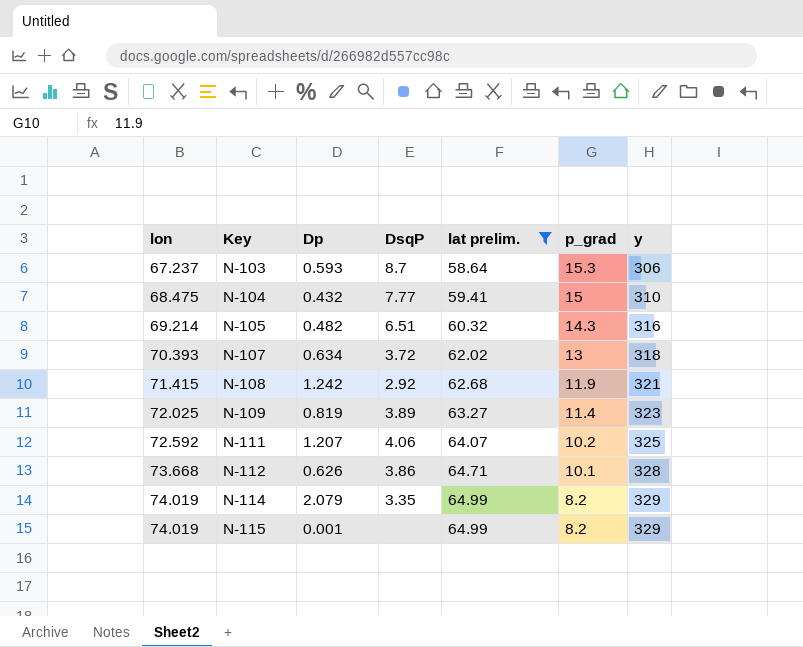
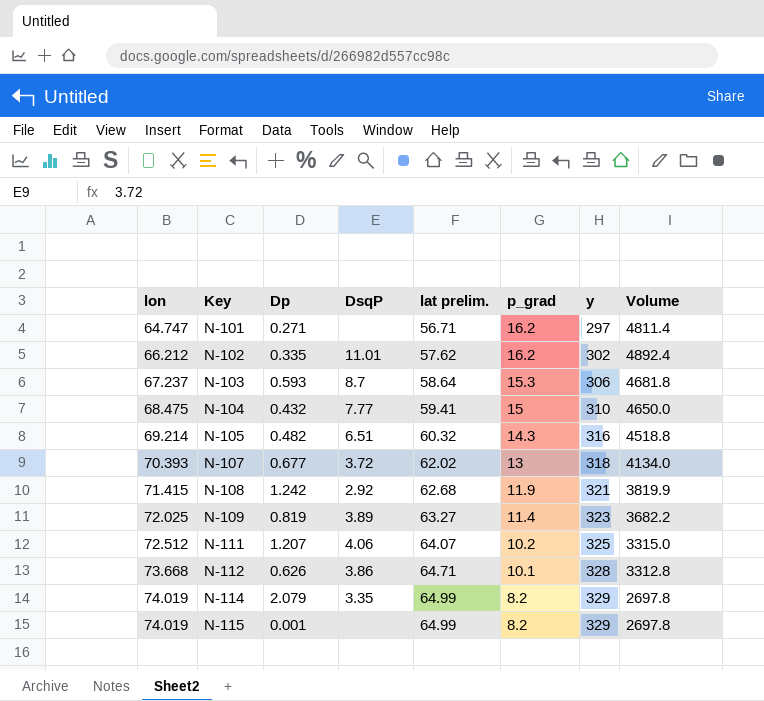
filter: lat prelim. >= 58.64 -> none
column Volume | formula: none -> [p_grad] * [y]
N-107 | Dp: 0.634 -> 0.677
N-111 | lon: 72.592 -> 72.512

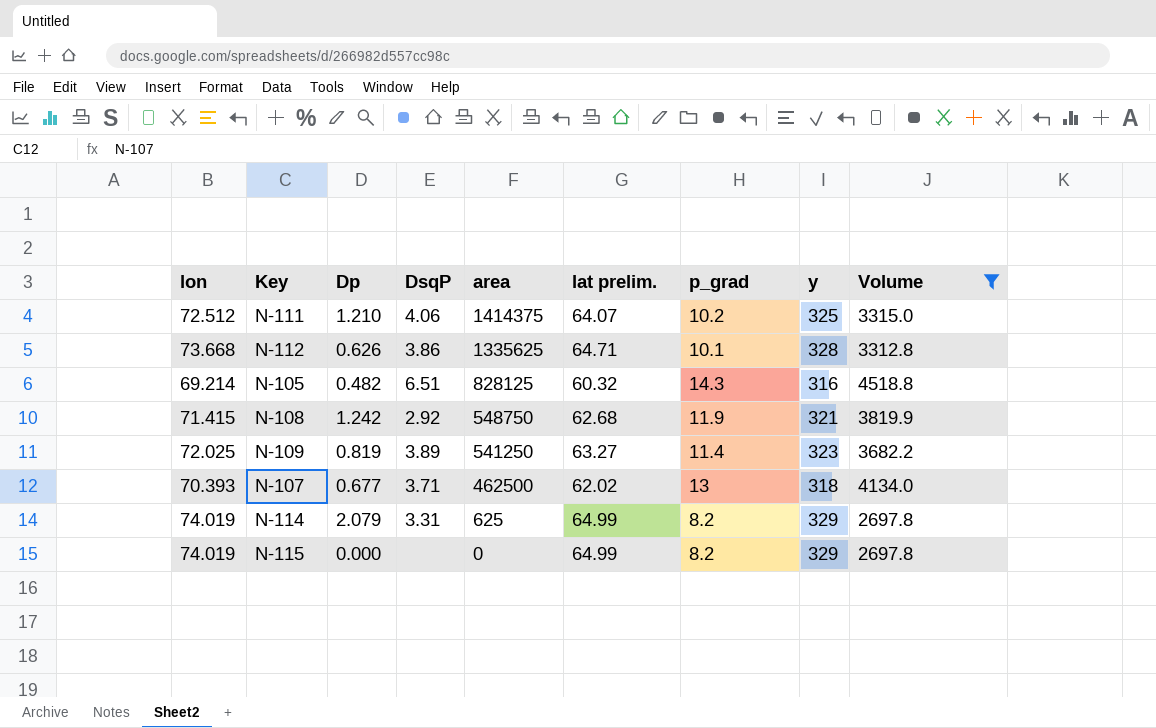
filter: none -> Volume <= 4518.8
row order: lon ascending -> area descending
column area | position: none -> 5
N-111 | Dp: 1.207 -> 1.210
N-107 | DsqP: 3.72 -> 3.71
N-114 | DsqP: 3.35 -> 3.31
N-115 | Dp: 0.001 -> 0.000

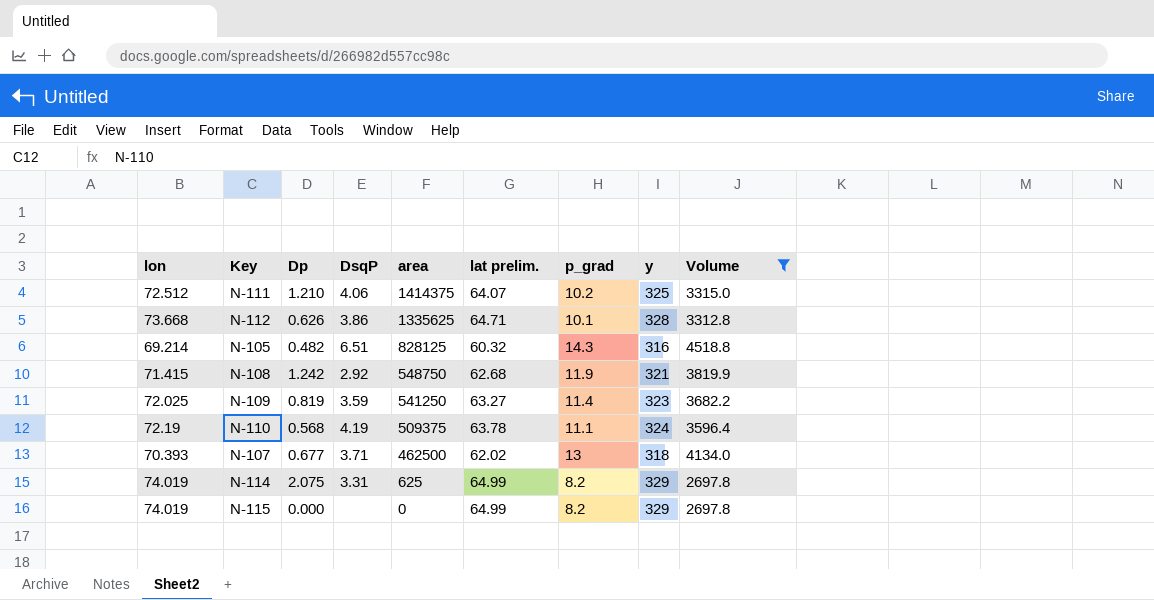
N-109 | DsqP: 3.89 -> 3.59
row N-110: none -> 72.19 | 0.568 | 4.19 | 509375 | 63.78 | 11.1 | 324 | 3596.4
N-114 | Dp: 2.079 -> 2.075

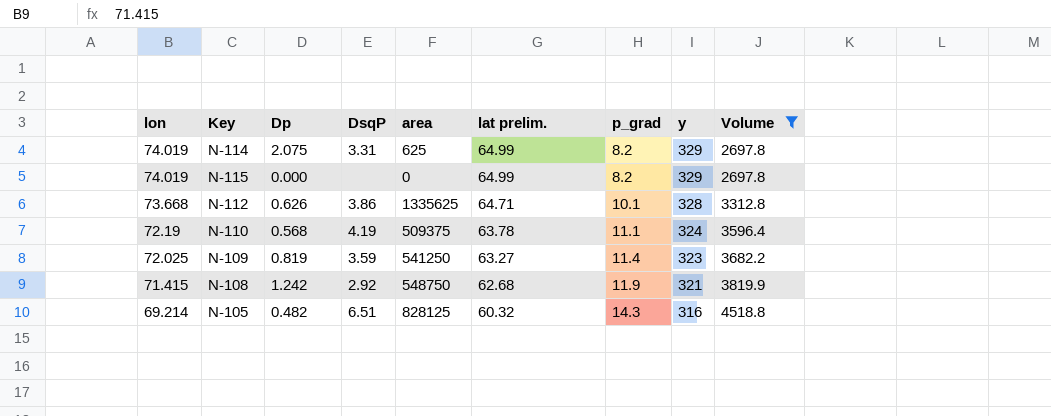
row order: area descending -> lon descending
row N-111: 72.512 | 1.210 | 4.06 | 1414375 | 64.07 | 10.2 | 325 | 3315.0 -> none
row N-107: 70.393 | 0.677 | 3.71 | 462500 | 62.02 | 13 | 318 | 4134.0 -> none

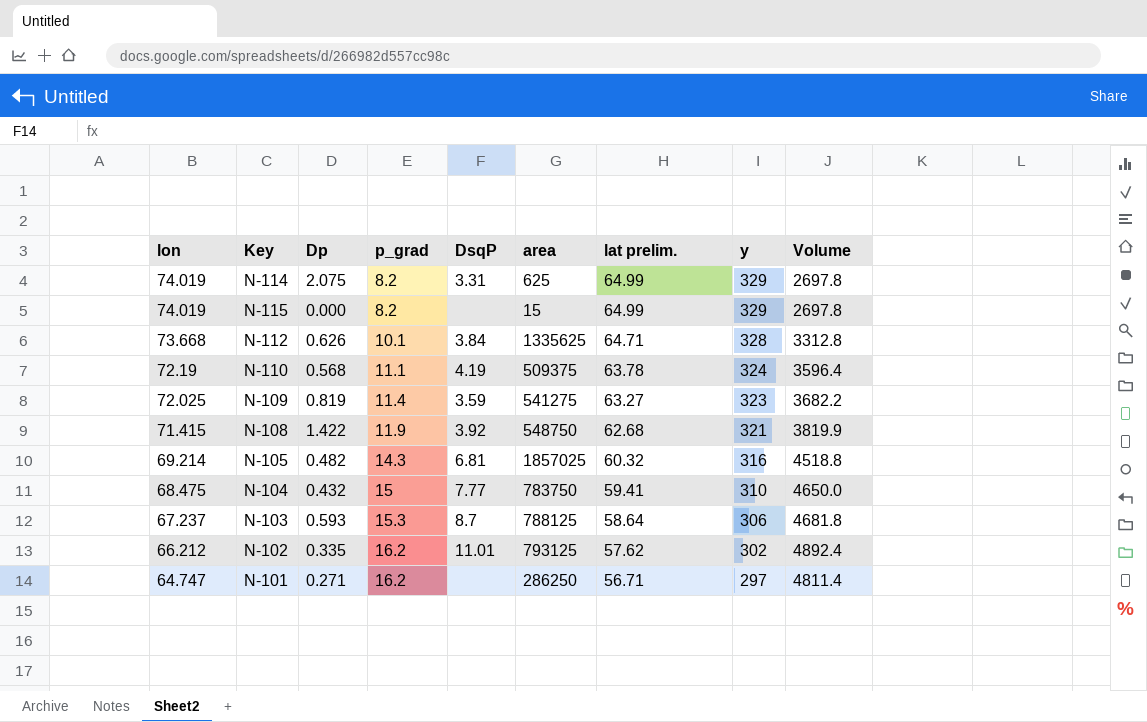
filter: Volume <= 4518.8 -> none
column p_grad | position: 7 -> 4
N-115 | area: 0 -> 15
N-112 | DsqP: 3.86 -> 3.84
N-109 | area: 541250 -> 541275
N-108 | Dp: 1.242 -> 1.422
N-108 | DsqP: 2.92 -> 3.92
N-105 | DsqP: 6.51 -> 6.81
N-105 | area: 828125 -> 1857025

